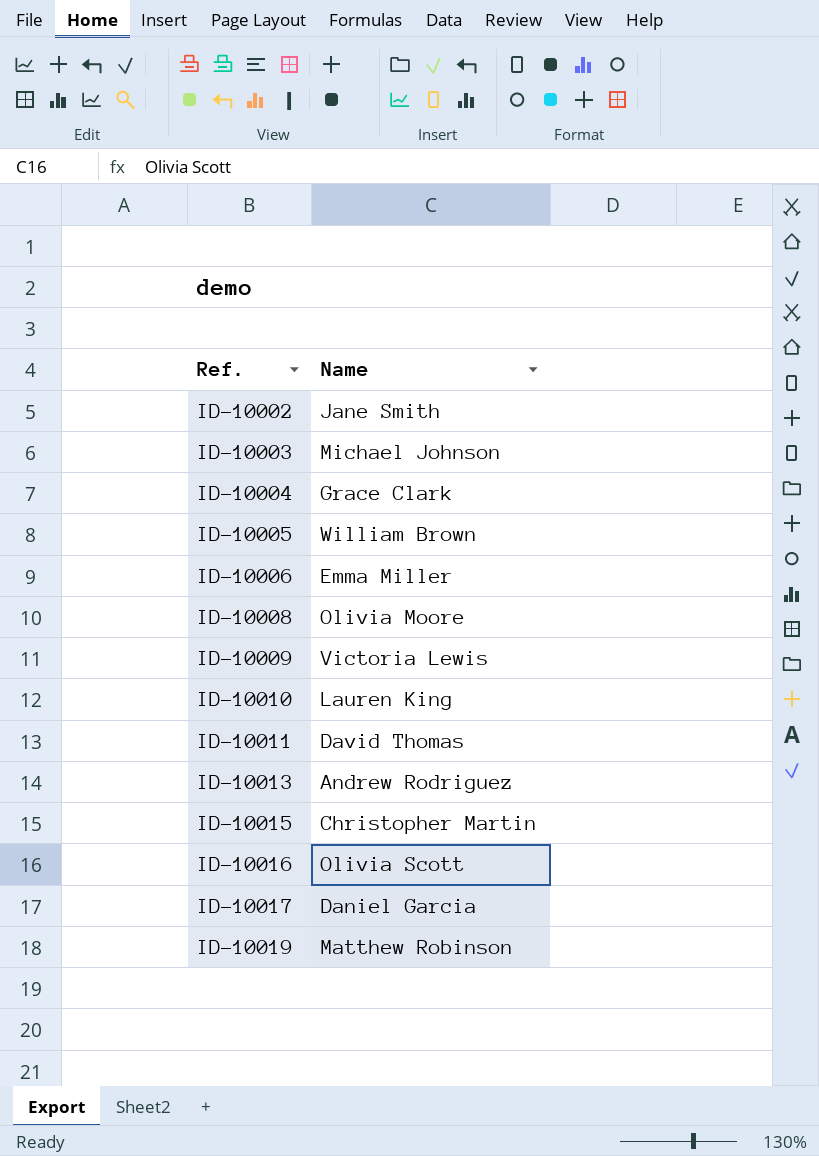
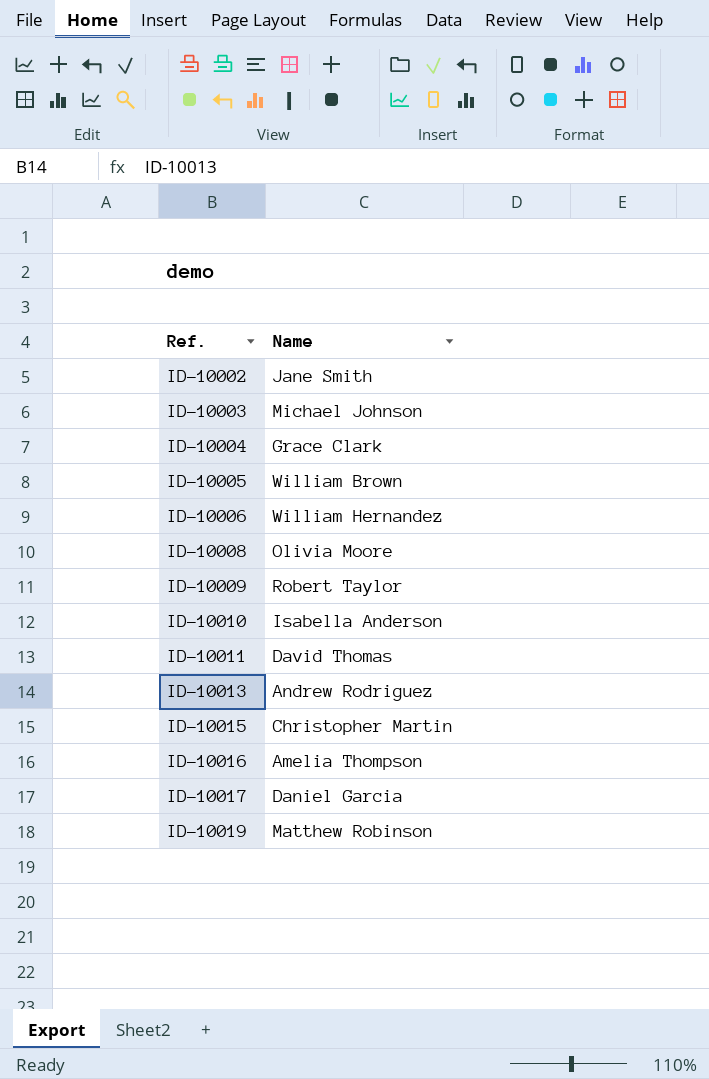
ID-10006 | Name: Emma Miller -> William Hernandez
ID-10009 | Name: Victoria Lewis -> Robert Taylor
ID-10010 | Name: Lauren King -> Isabella Anderson
ID-10016 | Name: Olivia Scott -> Amelia Thompson

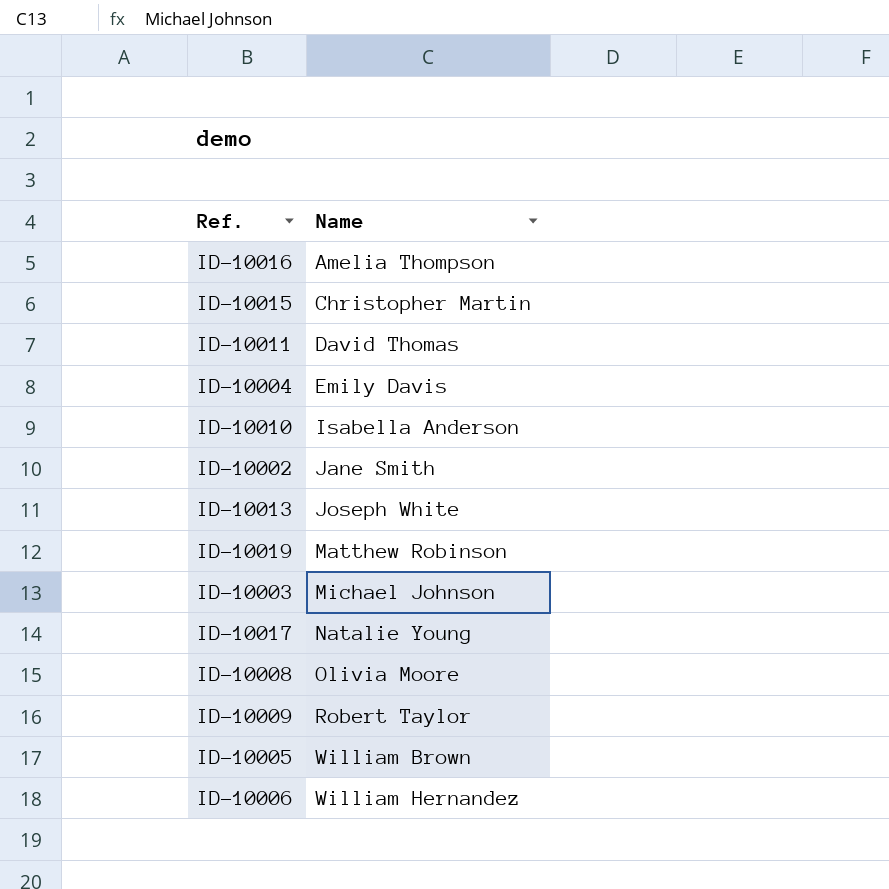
row order: Ref. ascending -> Name ascending
ID-10004 | Name: Grace Clark -> Emily Davis
ID-10013 | Name: Andrew Rodriguez -> Joseph White
ID-10017 | Name: Daniel Garcia -> Natalie Young

